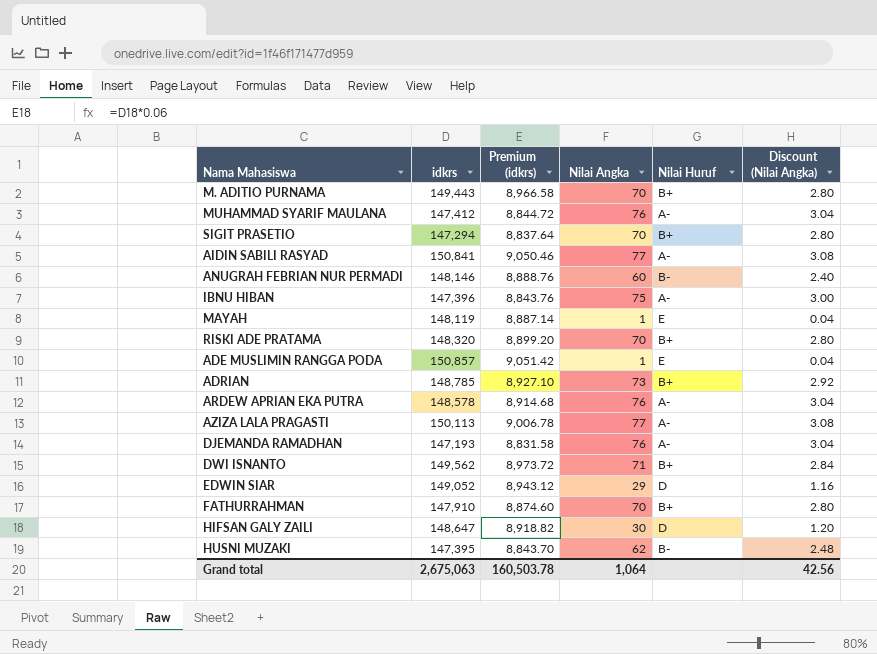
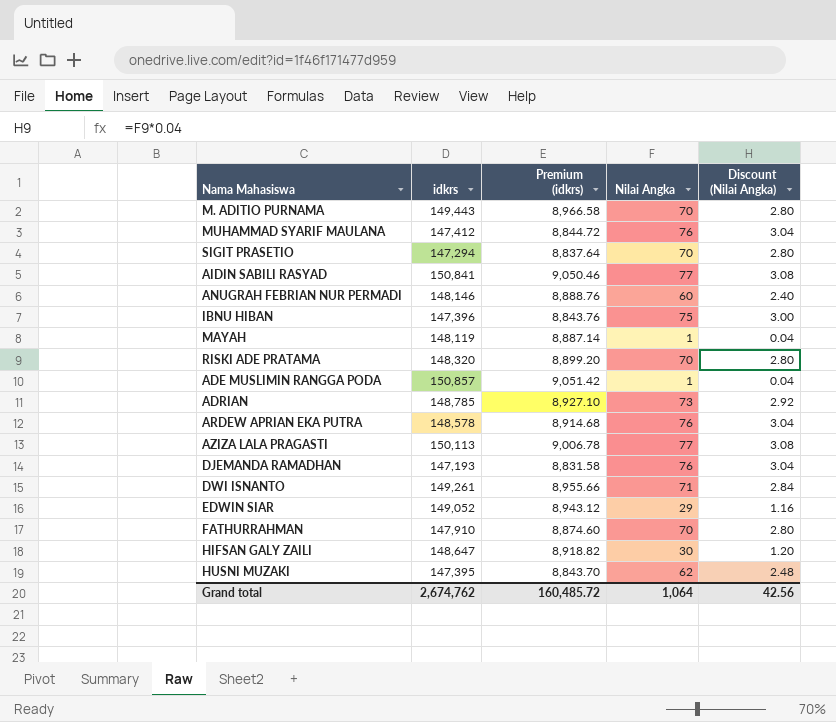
column Nilai Huruf | position: 5 -> none
DWI ISNANTO | idkrs: 149,562 -> 149,261
DWI ISNANTO | Premium (idkrs): 8,973.72 -> 8,955.66
Grand total | idkrs: 2,675,063 -> 2,674,762
Grand total | Premium (idkrs): 160,503.78 -> 160,485.72

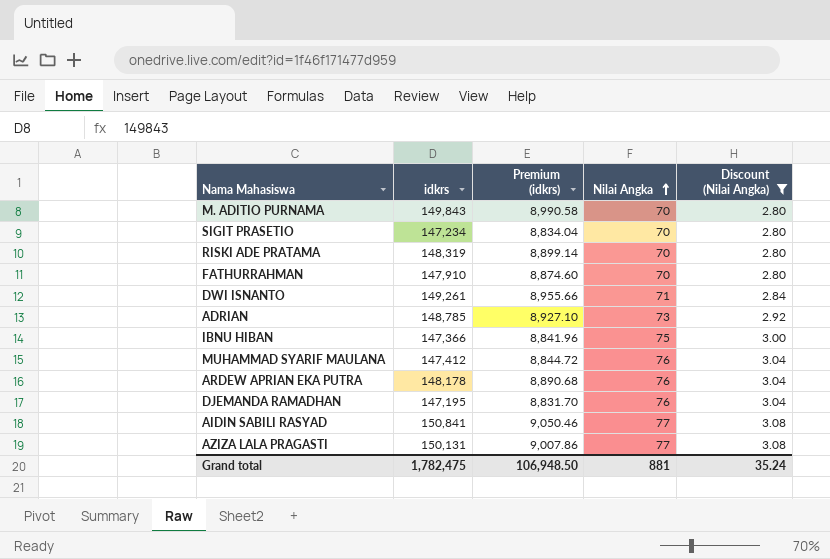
filter: none -> Discount (Nilai Angka) >= 2.80
row order: none -> Nilai Angka ascending
M. ADITIO PURNAMA | idkrs: 149,443 -> 149,843
M. ADITIO PURNAMA | Premium (idkrs): 8,966.58 -> 8,990.58
SIGIT PRASETIO | idkrs: 147,294 -> 147,234
SIGIT PRASETIO | Premium (idkrs): 8,837.64 -> 8,834.04
RISKI ADE PRATAMA | idkrs: 148,320 -> 148,319
RISKI ADE PRATAMA | Premium (idkrs): 8,899.20 -> 8,899.14
IBNU HIBAN | idkrs: 147,396 -> 147,366
IBNU HIBAN | Premium (idkrs): 8,843.76 -> 8,841.96
ARDEW APRIAN EKA PUTRA | idkrs: 148,578 -> 148,178
ARDEW APRIAN EKA PUTRA | Premium (idkrs): 8,914.68 -> 8,890.68
DJEMANDA RAMADHAN | idkrs: 147,193 -> 147,195
DJEMANDA RAMADHAN | Premium (idkrs): 8,831.58 -> 8,831.70
AZIZA LALA PRAGASTI | idkrs: 150,113 -> 150,131
AZIZA LALA PRAGASTI | Premium (idkrs): 9,006.78 -> 9,007.86
Grand total | idkrs: 2,674,762 -> 1,782,475
Grand total | Premium (idkrs): 160,485.72 -> 106,948.50
Grand total | Nilai Angka: 1,064 -> 881
Grand total | Discount (Nilai Angka): 42.56 -> 35.24

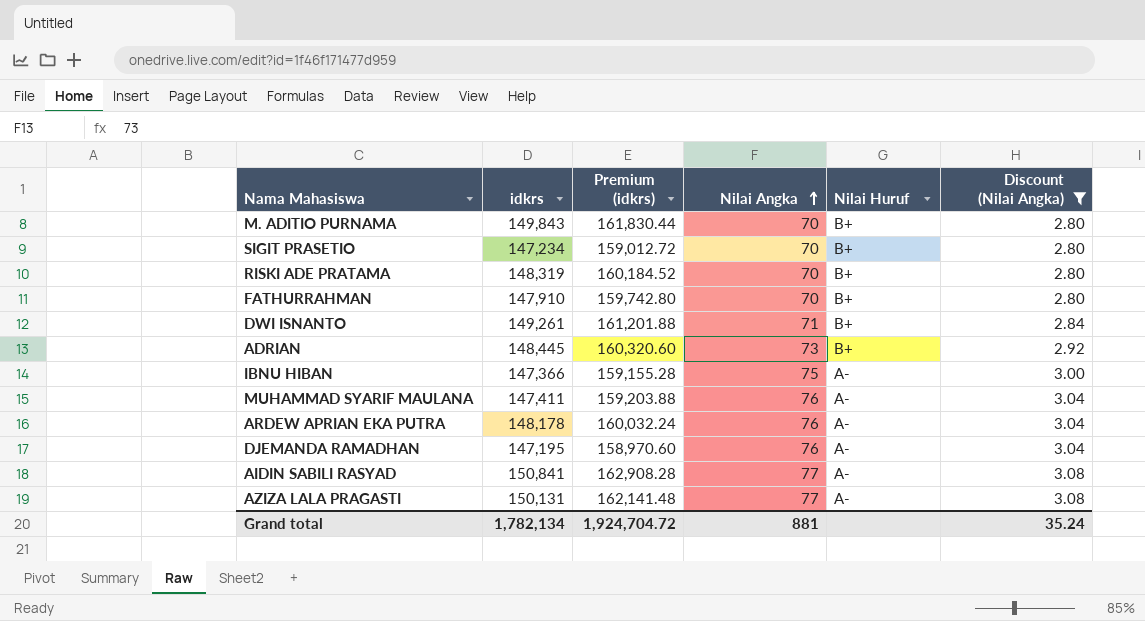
column Premium (idkrs) | formula: [idkrs] * 0.06 -> [idkrs] * 1.08
column Nilai Huruf | position: none -> 5
ADRIAN | idkrs: 148,785 -> 148,445
MUHAMMAD SYARIF MAULANA | idkrs: 147,412 -> 147,411
Grand total | idkrs: 1,782,475 -> 1,782,134
Grand total | Premium (idkrs): 106,948.50 -> 1,924,704.72

